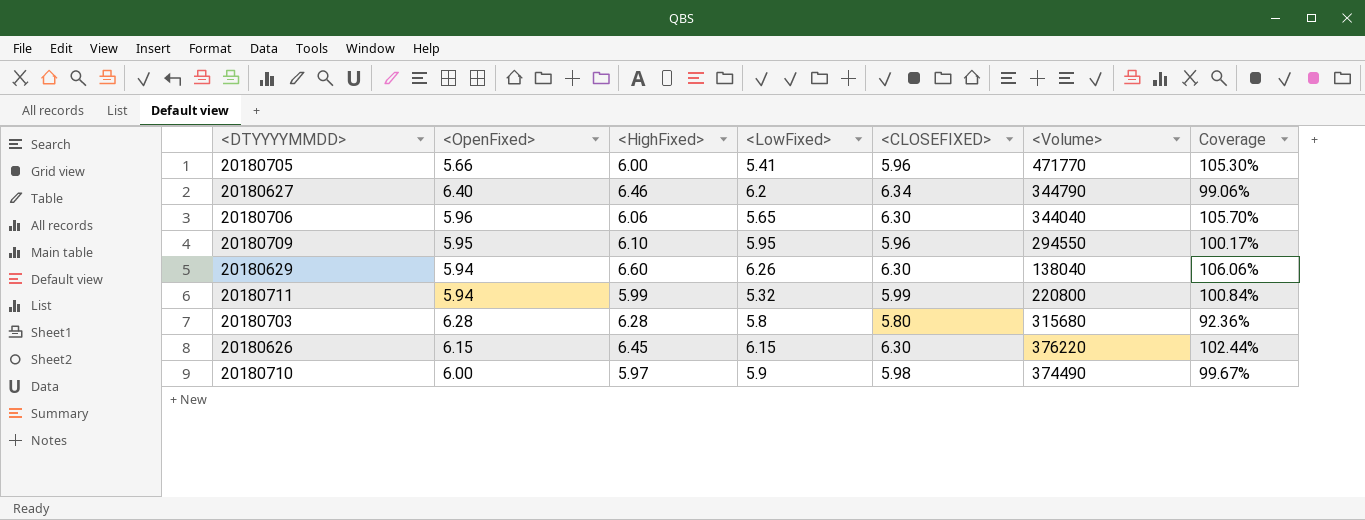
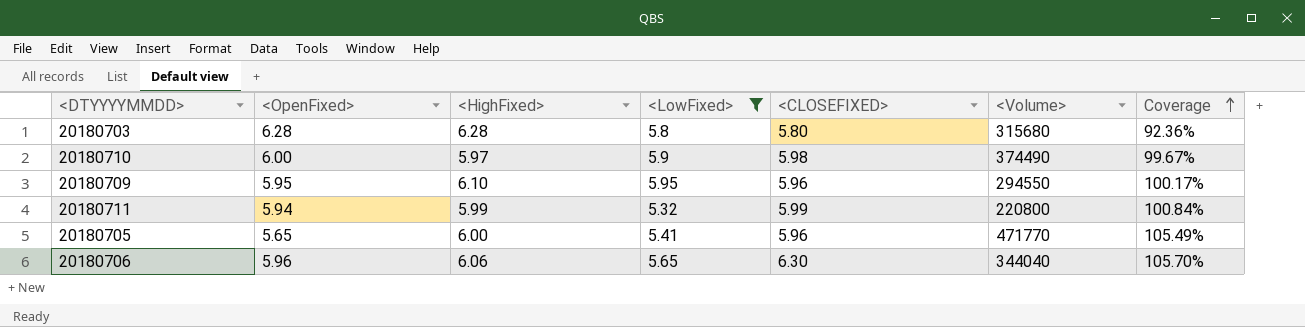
filter: none -> <LowFixed> <= 5.95
row order: none -> Coverage ascending
20180705 | <OpenFixed>: 5.66 -> 5.65
20180705 | Coverage: 105.30% -> 105.49%

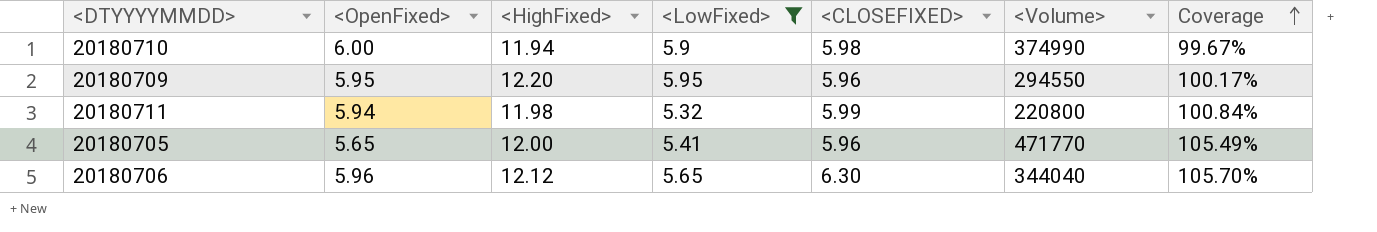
row 20180703: 6.28 | 6.28 | 5.8 | 5.80 | 315680 | 92.36% -> none
20180710 | <HighFixed>: 5.97 -> 11.94
20180710 | <Volume>: 374490 -> 374990
20180709 | <HighFixed>: 6.10 -> 12.20
20180711 | <HighFixed>: 5.99 -> 11.98
20180705 | <HighFixed>: 6.00 -> 12.00
20180706 | <HighFixed>: 6.06 -> 12.12

